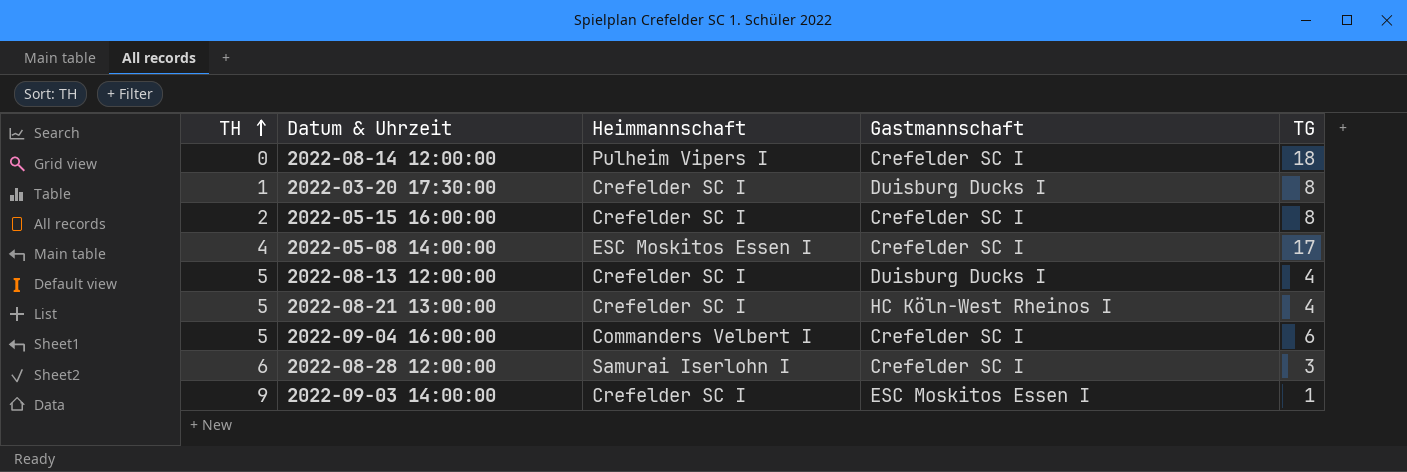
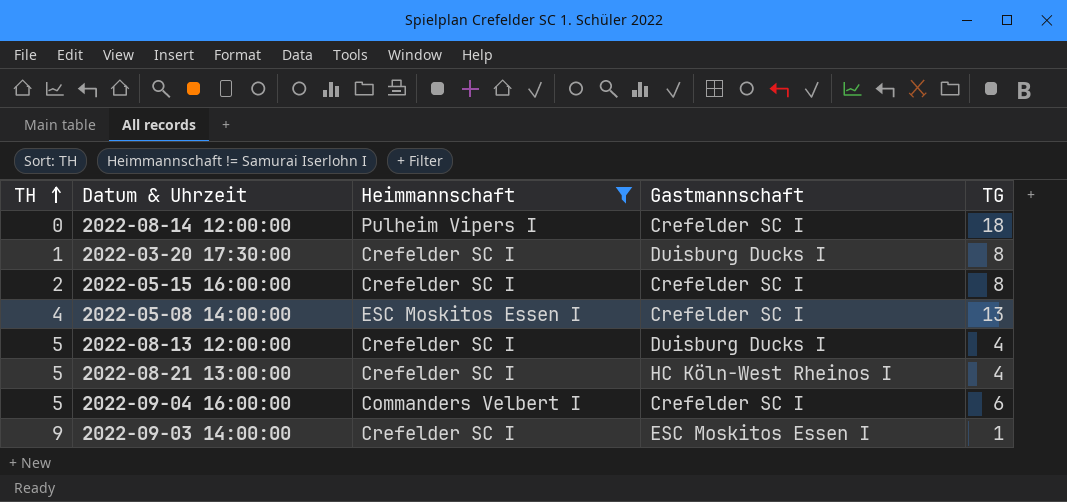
filter: none -> Heimmannschaft != Samurai Iserlohn I
2022-05-08 14:00:00 | TG: 17 -> 13

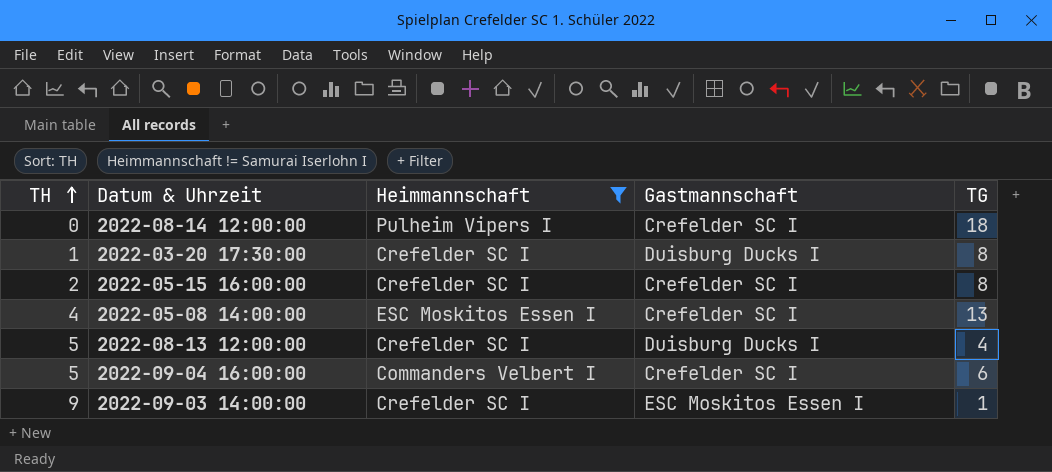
row 2022-08-21 13:00:00: 5 | Crefelder SC I | HC Köln-West Rheinos I | 4 -> none

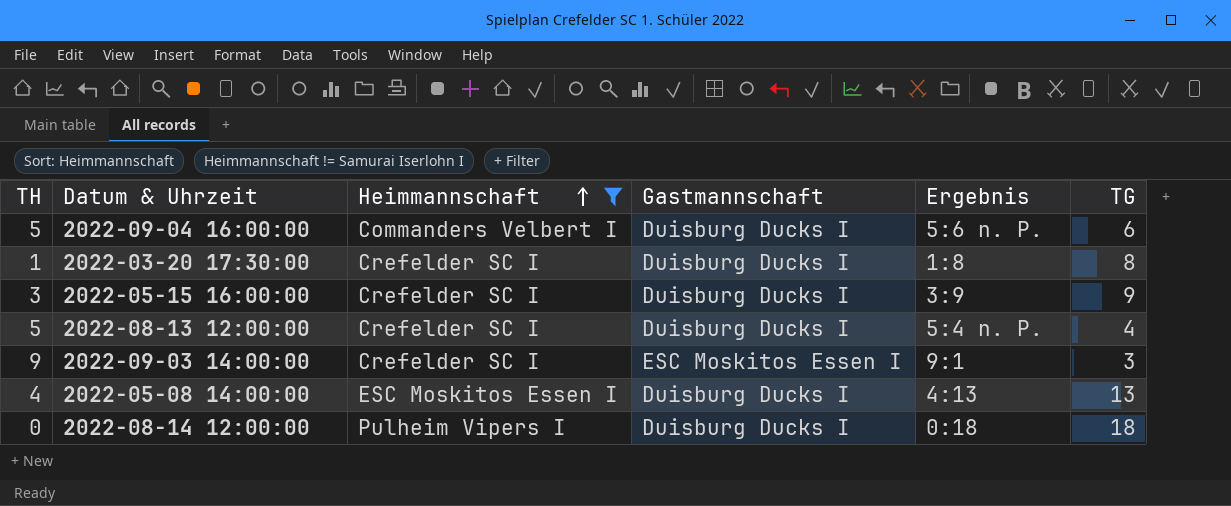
row order: TH ascending -> Heimmannschaft ascending
column Ergebnis | position: none -> 5
2022-09-04 16:00:00 | Gastmannschaft: Crefelder SC I -> Duisburg Ducks I
2022-05-15 16:00:00 | TH: 2 -> 3
2022-05-15 16:00:00 | Gastmannschaft: Crefelder SC I -> Duisburg Ducks I
2022-05-15 16:00:00 | TG: 8 -> 9
2022-09-03 14:00:00 | TG: 1 -> 3
2022-05-08 14:00:00 | Gastmannschaft: Crefelder SC I -> Duisburg Ducks I
2022-08-14 12:00:00 | Gastmannschaft: Crefelder SC I -> Duisburg Ducks I

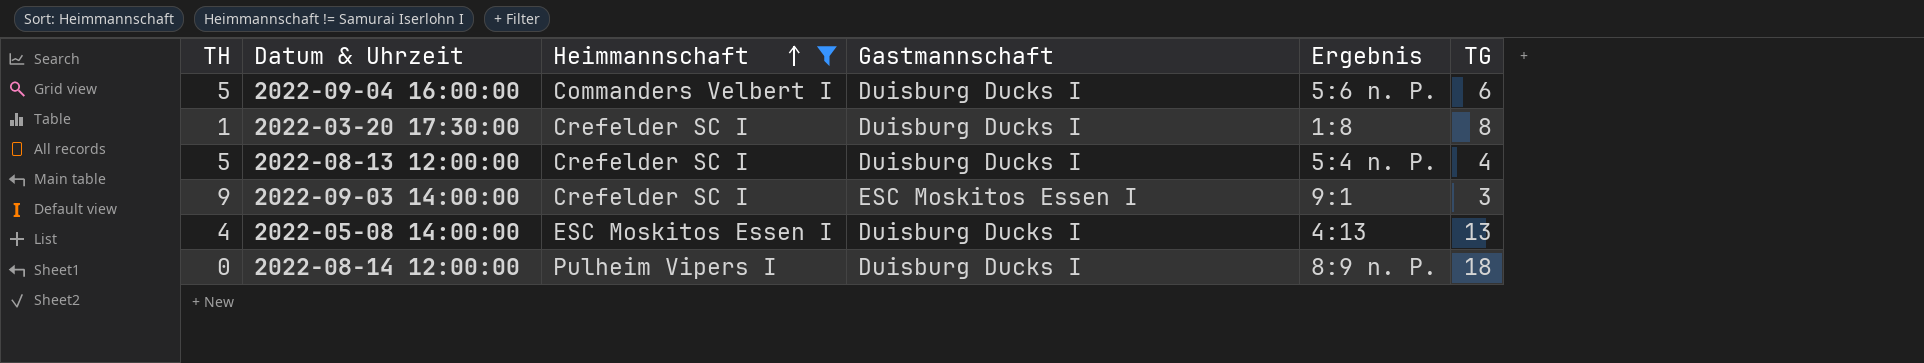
row 2022-05-15 16:00:00: 3 | Crefelder SC I | Duisburg Ducks I | 3:9 | 9 -> none
2022-08-14 12:00:00 | Ergebnis: 0:18 -> 8:9 n. P.

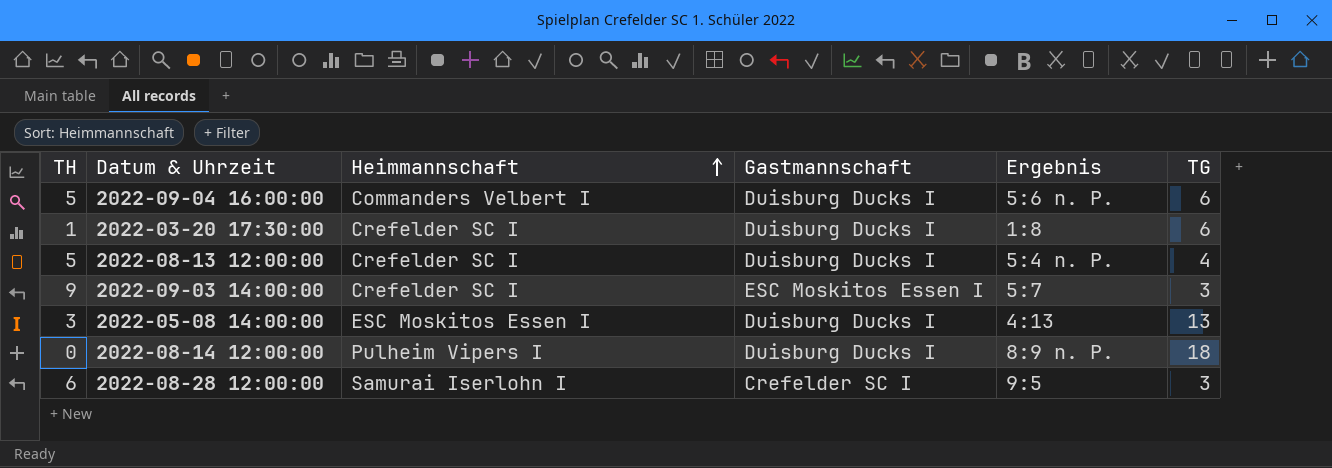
filter: Heimmannschaft != Samurai Iserlohn I -> none
2022-03-20 17:30:00 | TG: 8 -> 6
2022-09-03 14:00:00 | Ergebnis: 9:1 -> 5:7
2022-05-08 14:00:00 | TH: 4 -> 3

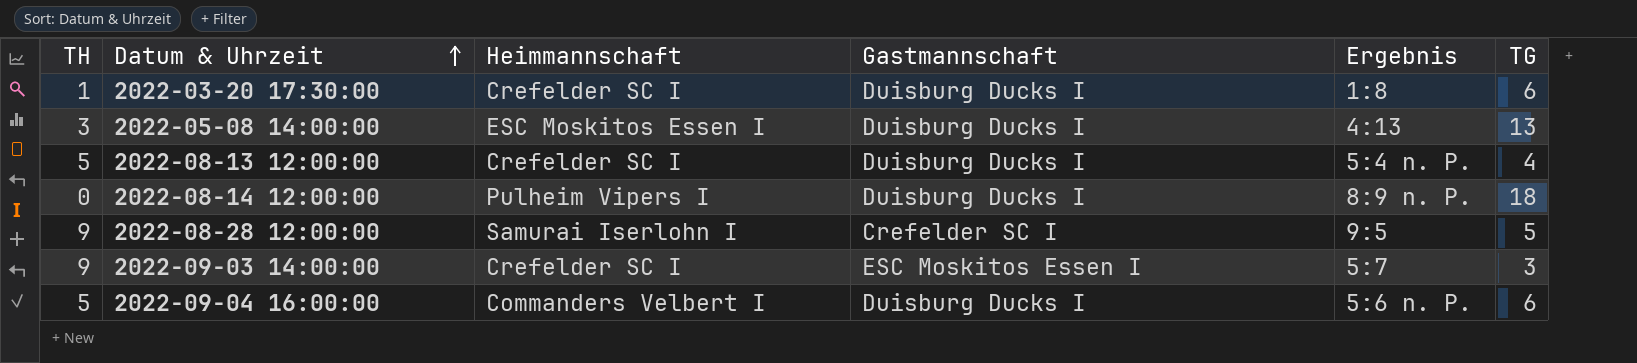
row order: Heimmannschaft ascending -> Datum & Uhrzeit ascending
2022-08-28 12:00:00 | TH: 6 -> 9
2022-08-28 12:00:00 | TG: 3 -> 5

